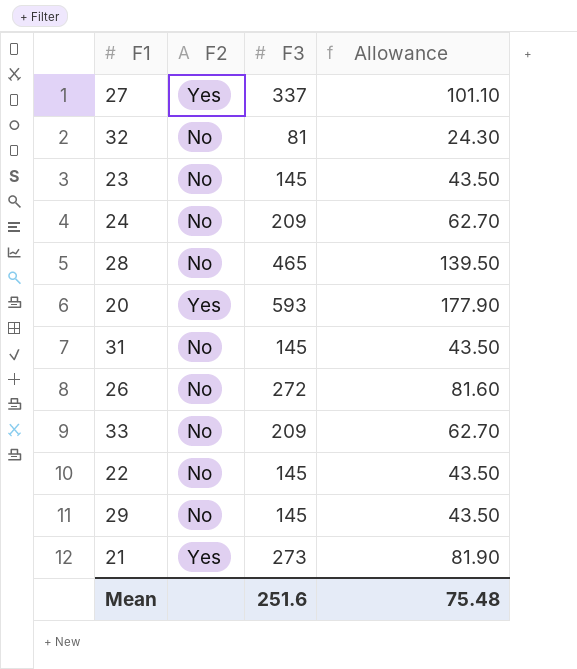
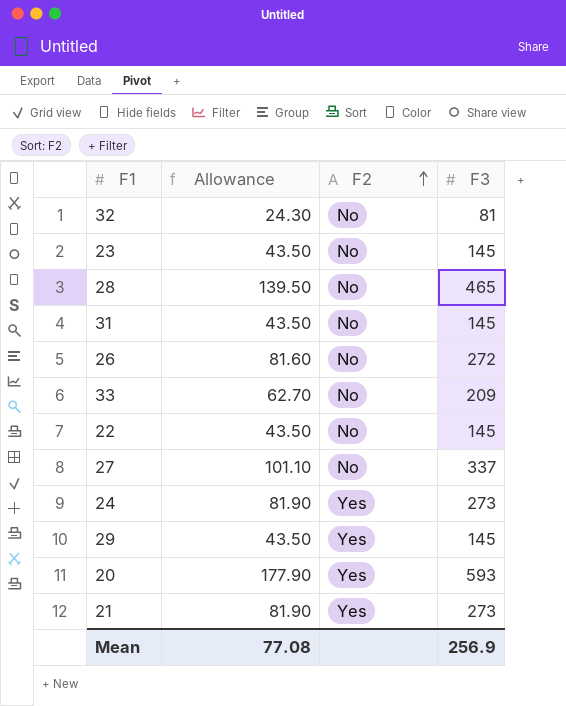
row order: none -> F2 ascending
column Allowance | position: 4 -> 2
27 | F2: Yes -> No
24 | Allowance: 62.70 -> 81.90
24 | F2: No -> Yes
24 | F3: 209 -> 273
29 | F2: No -> Yes
Mean | Allowance: 75.48 -> 77.08
Mean | F3: 251.6 -> 256.9

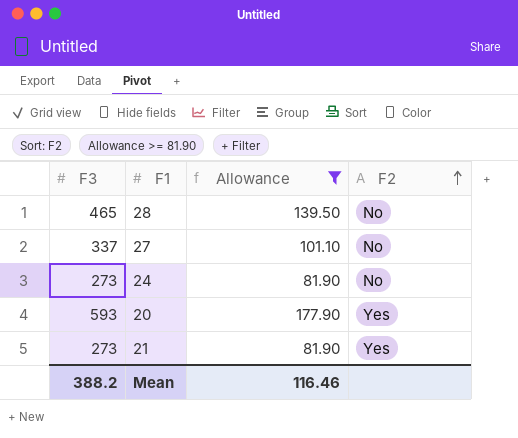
filter: none -> Allowance >= 81.90
column F3 | position: 4 -> 1
24 | F2: Yes -> No
Mean | F3: 256.9 -> 388.2
Mean | Allowance: 77.08 -> 116.46

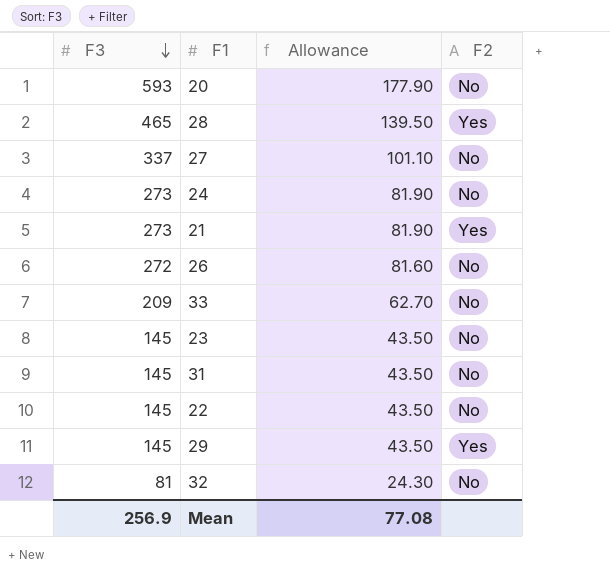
filter: Allowance >= 81.90 -> none
row order: F2 ascending -> F3 descending
20 | F2: Yes -> No
28 | F2: No -> Yes
Mean | F3: 388.2 -> 256.9
Mean | Allowance: 116.46 -> 77.08

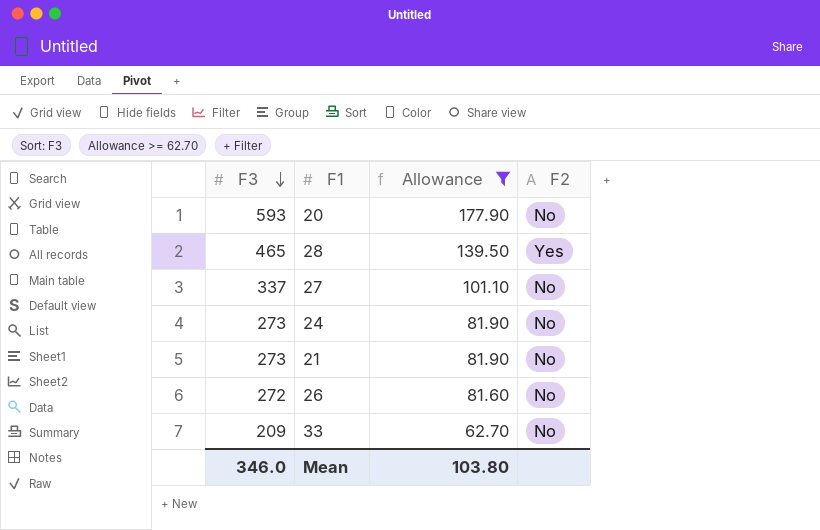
filter: none -> Allowance >= 62.70
21 | F2: Yes -> No
Mean | F3: 256.9 -> 346.0
Mean | Allowance: 77.08 -> 103.80

